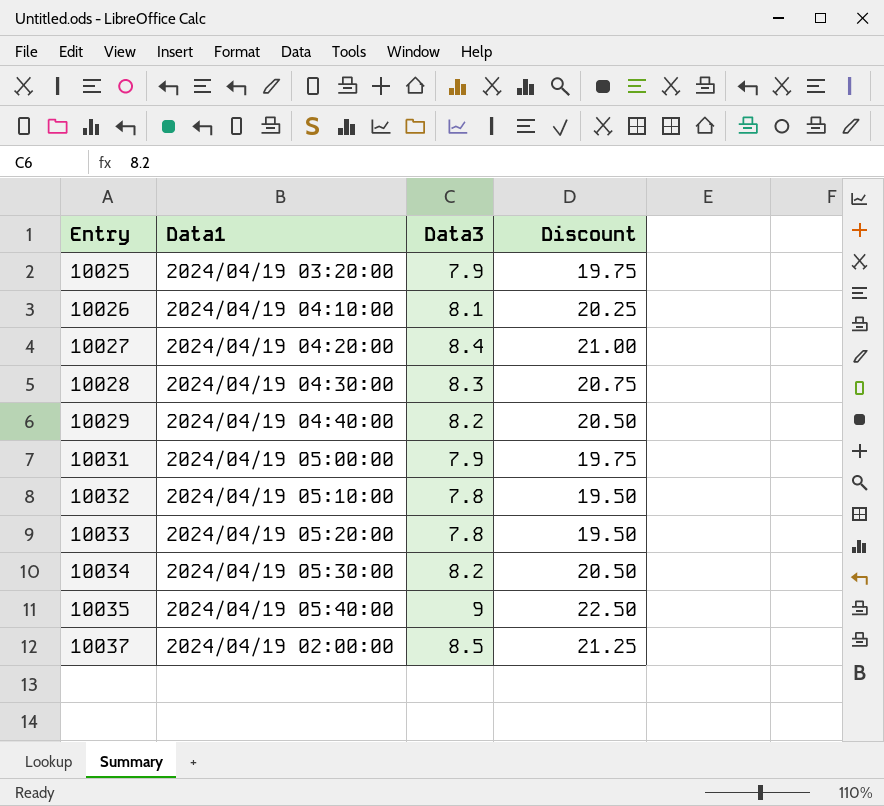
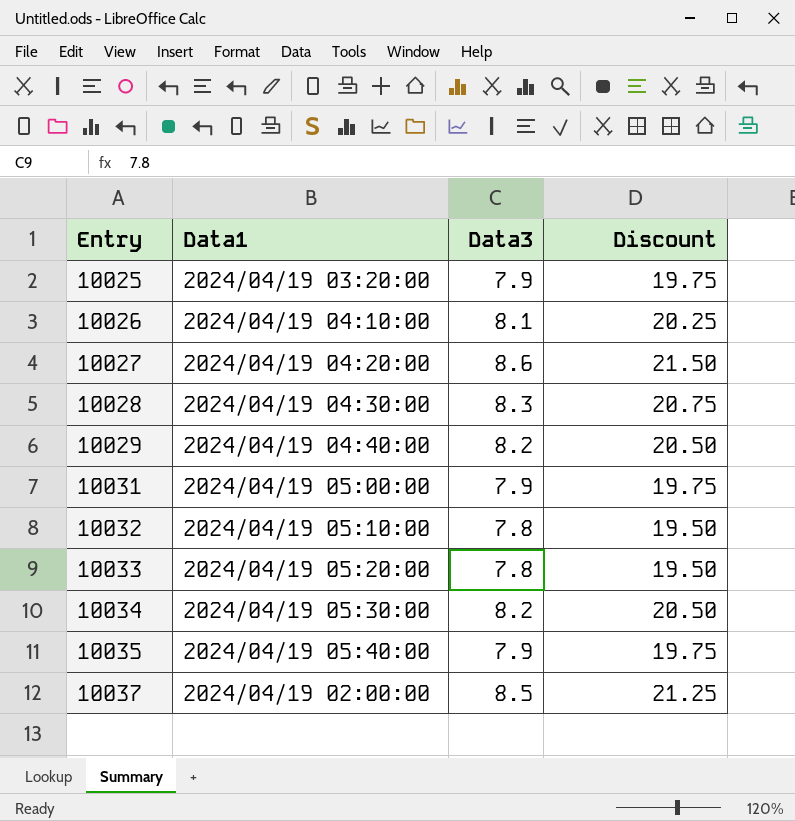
10027 | Data3: 8.4 -> 8.6
10027 | Discount: 21.00 -> 21.50
10035 | Data3: 9 -> 7.9
10035 | Discount: 22.50 -> 19.75

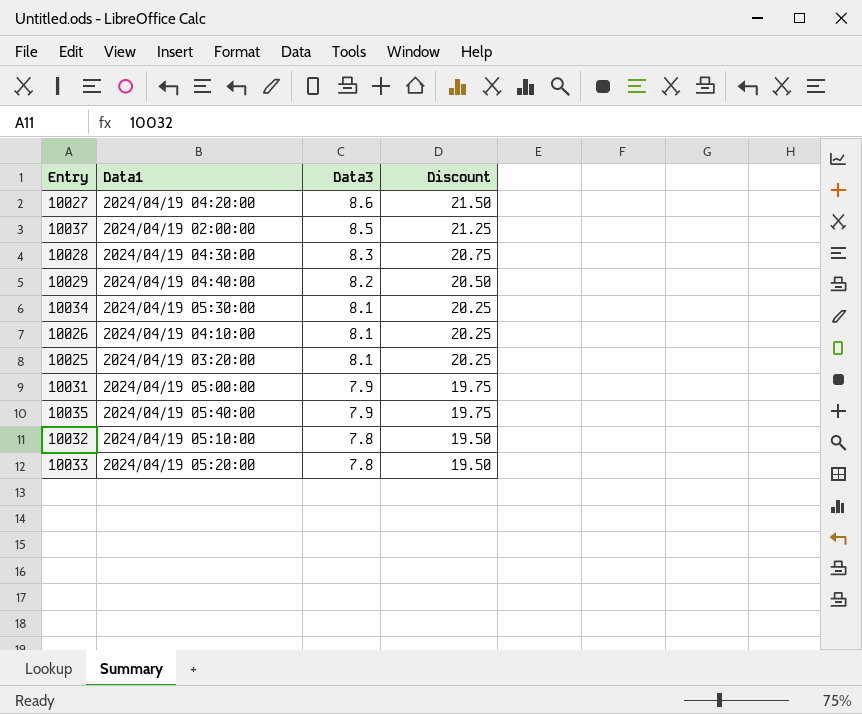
row order: Entry ascending -> Data3 descending
10034 | Data3: 8.2 -> 8.1
10034 | Discount: 20.50 -> 20.25
10025 | Data3: 7.9 -> 8.1
10025 | Discount: 19.75 -> 20.25

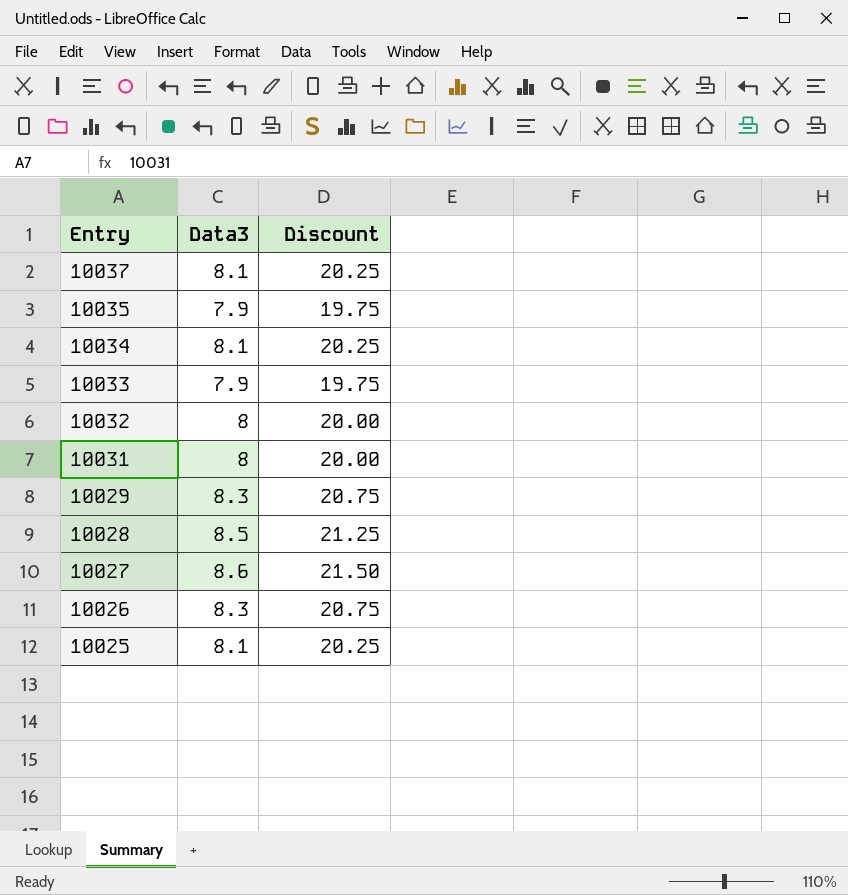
row order: Data3 descending -> Entry descending
column Data1 | position: 2 -> none
10037 | Data3: 8.5 -> 8.1
10037 | Discount: 21.25 -> 20.25
10033 | Data3: 7.8 -> 7.9
10033 | Discount: 19.50 -> 19.75
10032 | Data3: 7.8 -> 8
10032 | Discount: 19.50 -> 20.00
10031 | Data3: 7.9 -> 8
10031 | Discount: 19.75 -> 20.00
10029 | Data3: 8.2 -> 8.3
10029 | Discount: 20.50 -> 20.75
10028 | Data3: 8.3 -> 8.5
10028 | Discount: 20.75 -> 21.25
10026 | Data3: 8.1 -> 8.3
10026 | Discount: 20.25 -> 20.75

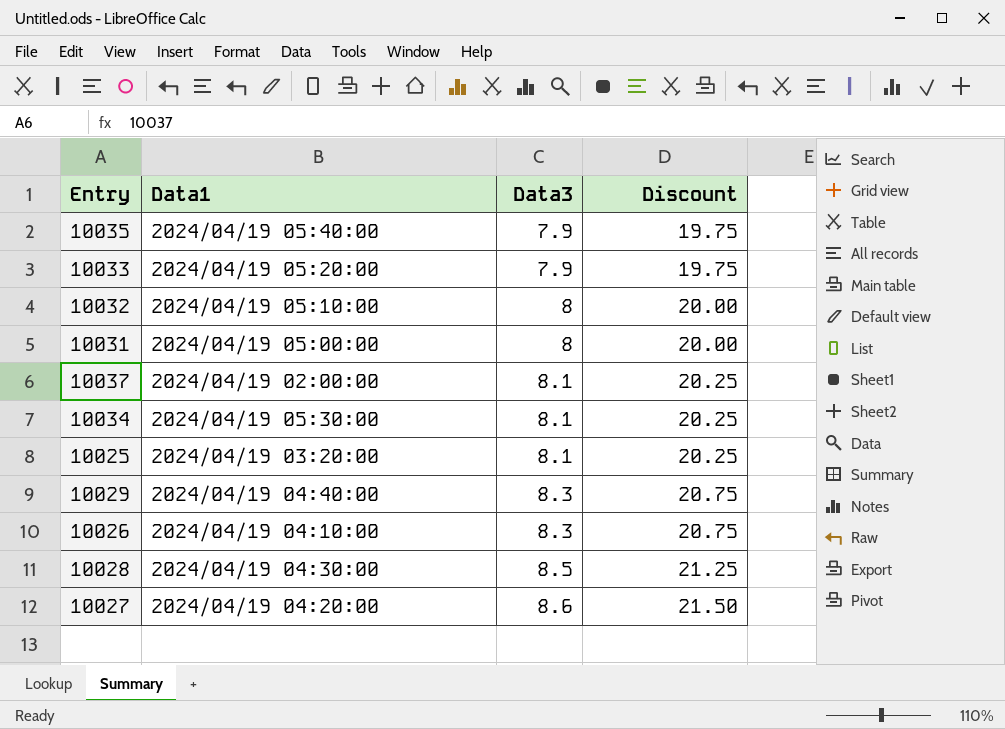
row order: Entry descending -> Data3 ascending
column Data1 | position: none -> 2

